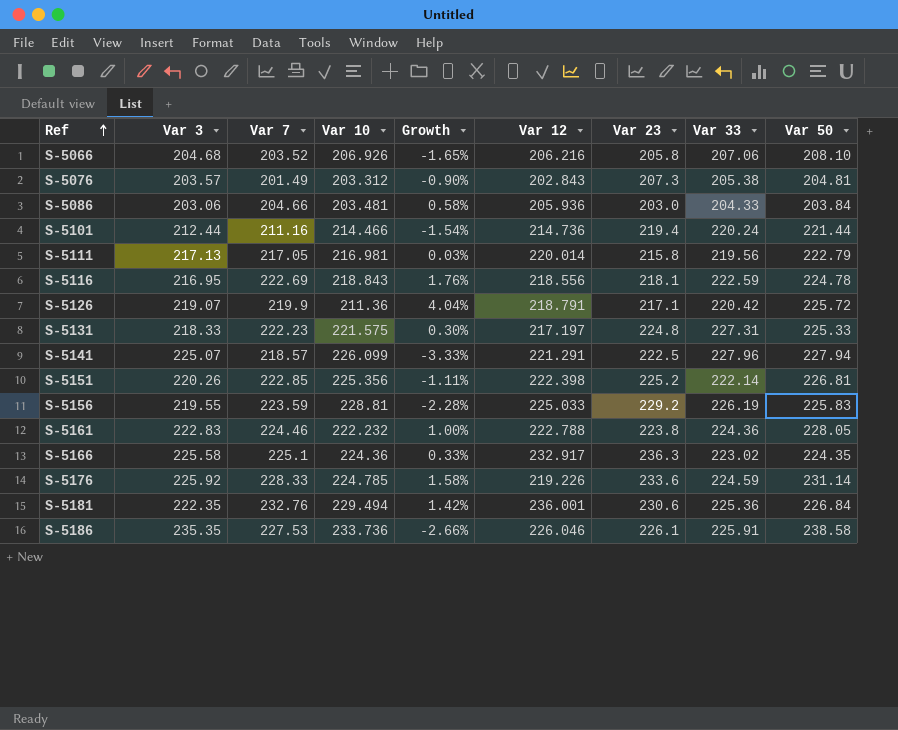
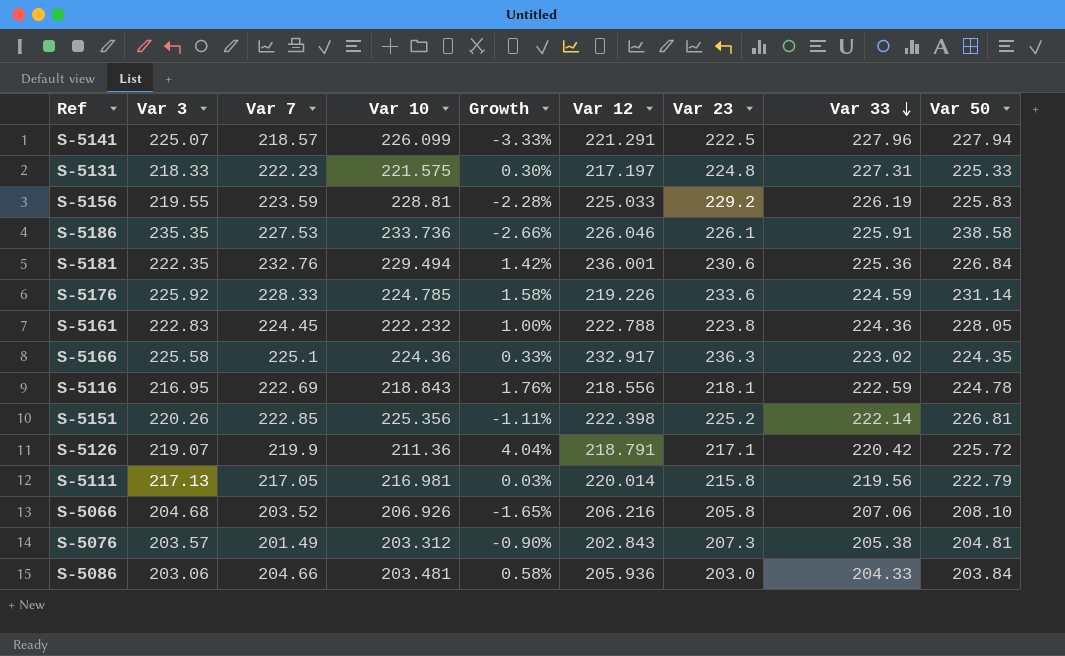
row order: Ref ascending -> Var 33 descending
row S-5101: 212.44 | 211.16 | 214.466 | -1.54% | 214.736 | 219.4 | 220.24 | 221.44 -> none
S-5161 | Var 7: 224.46 -> 224.45

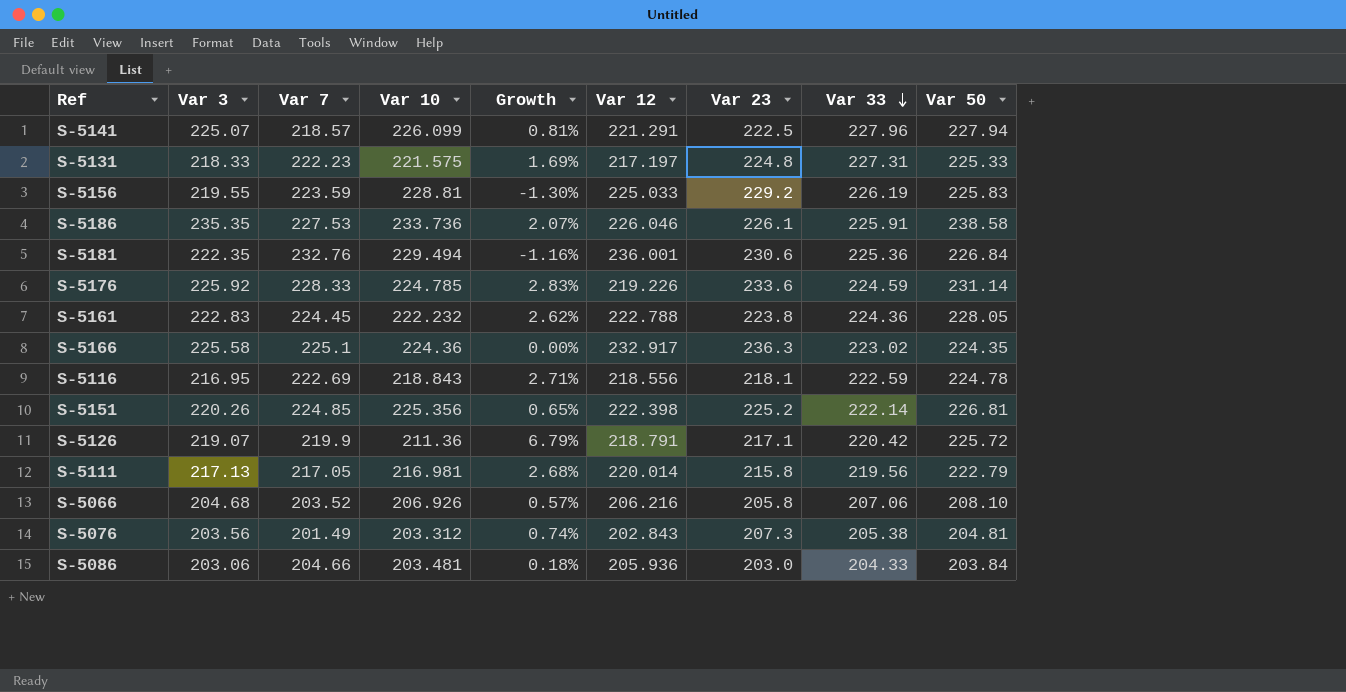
column Growth | formula: ([Var 7] - [Var 10]) / [Var 10] -> ([Var 50] - [Var 10]) / [Var 10]
S-5151 | Var 7: 222.85 -> 224.85
S-5076 | Var 3: 203.57 -> 203.56

